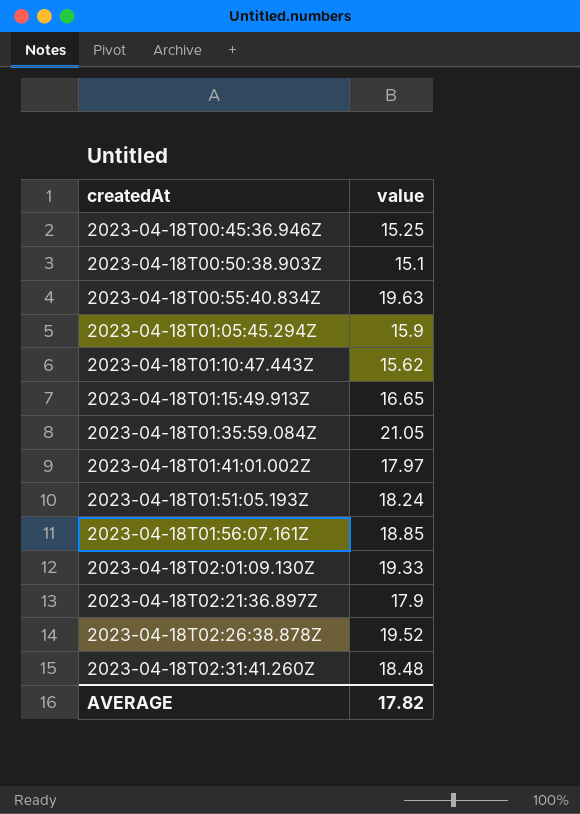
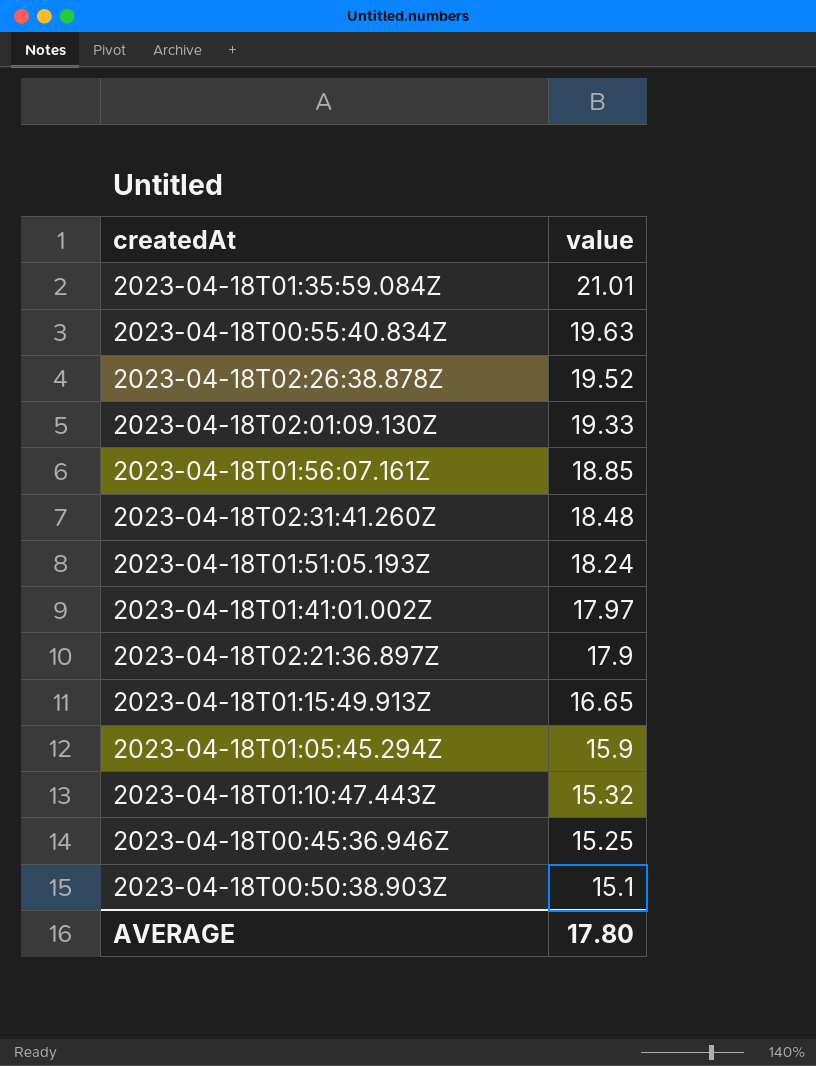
row order: createdAt ascending -> value descending
2023-04-18T01:35:59.084Z | value: 21.05 -> 21.01
2023-04-18T01:10:47.443Z | value: 15.62 -> 15.32
AVERAGE | value: 17.82 -> 17.80

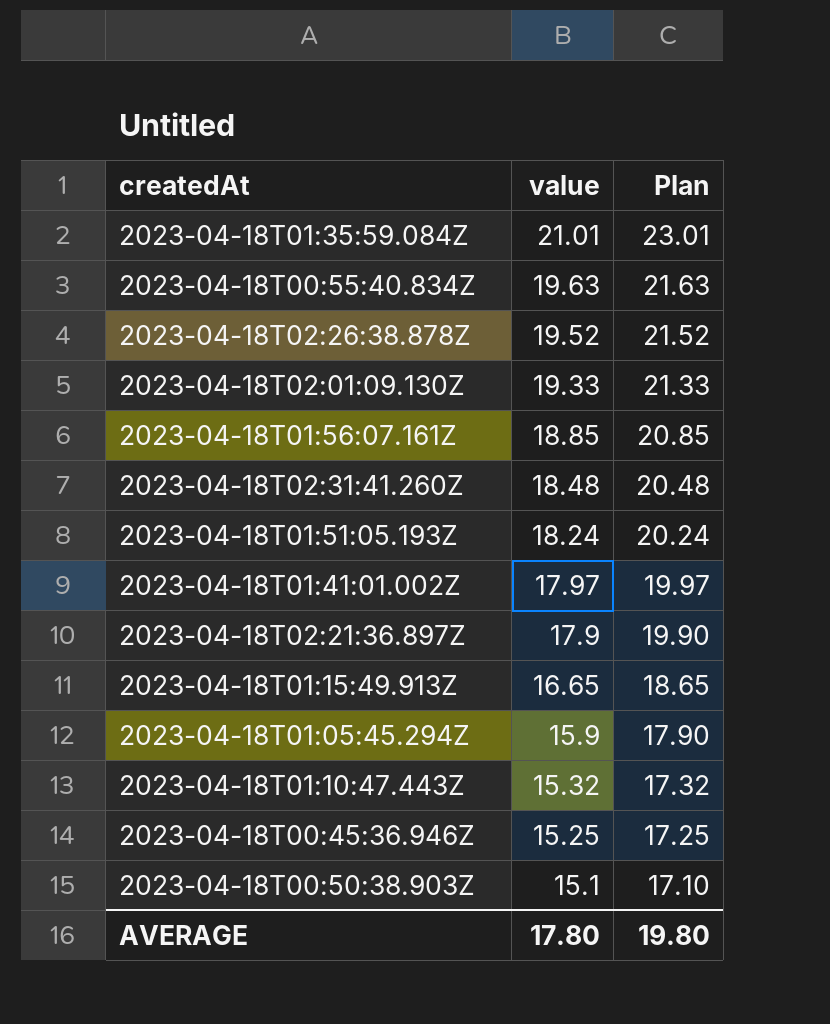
column Plan | formula: none -> [value] + 2

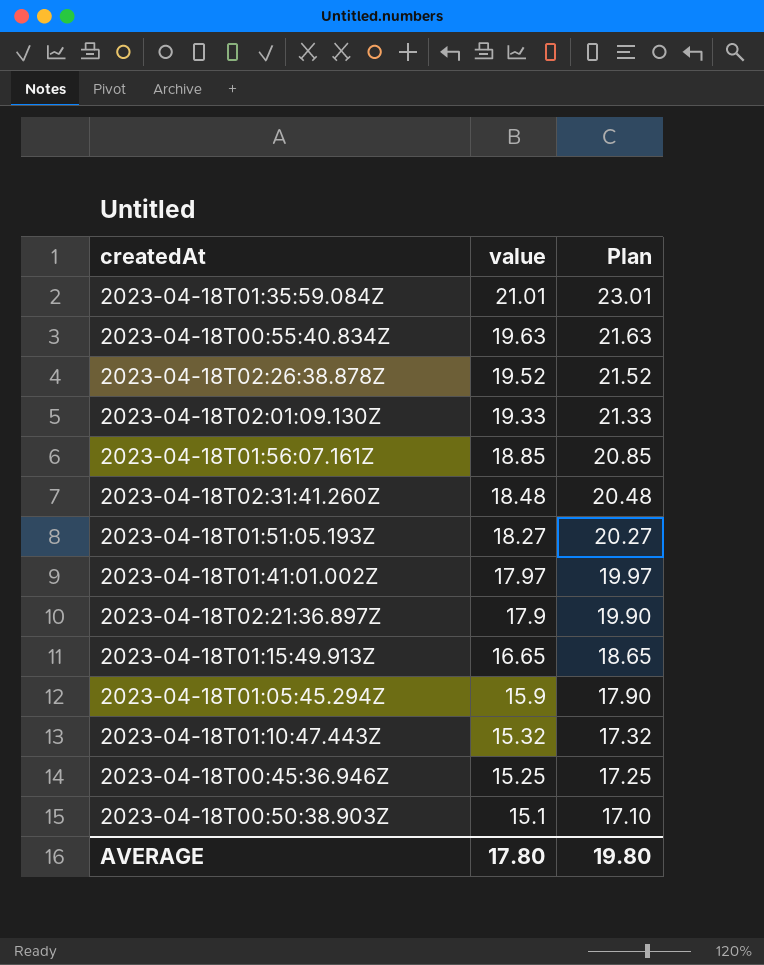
2023-04-18T01:51:05.193Z | value: 18.24 -> 18.27
2023-04-18T01:51:05.193Z | Plan: 20.24 -> 20.27

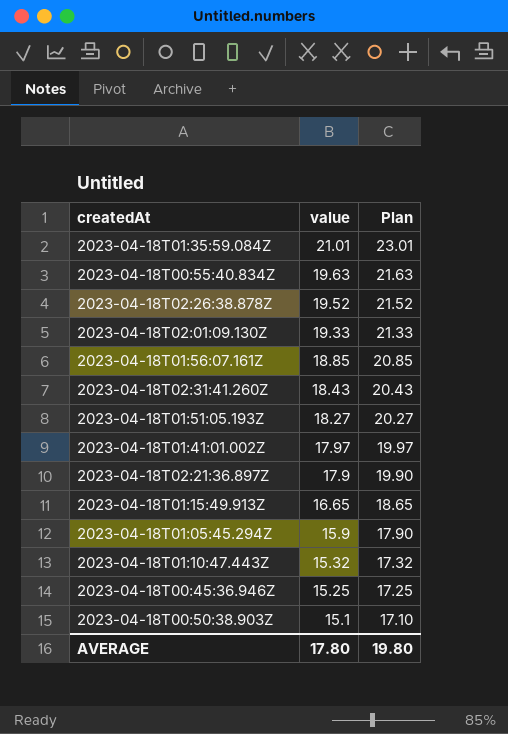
2023-04-18T02:31:41.260Z | value: 18.48 -> 18.43
2023-04-18T02:31:41.260Z | Plan: 20.48 -> 20.43

